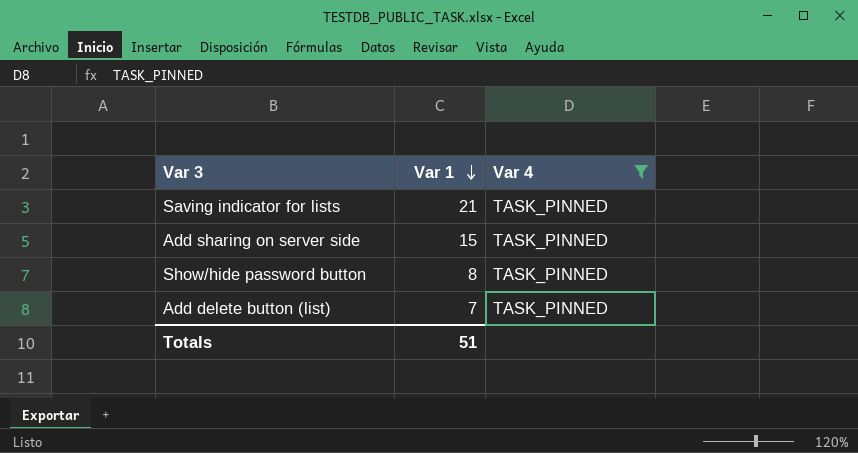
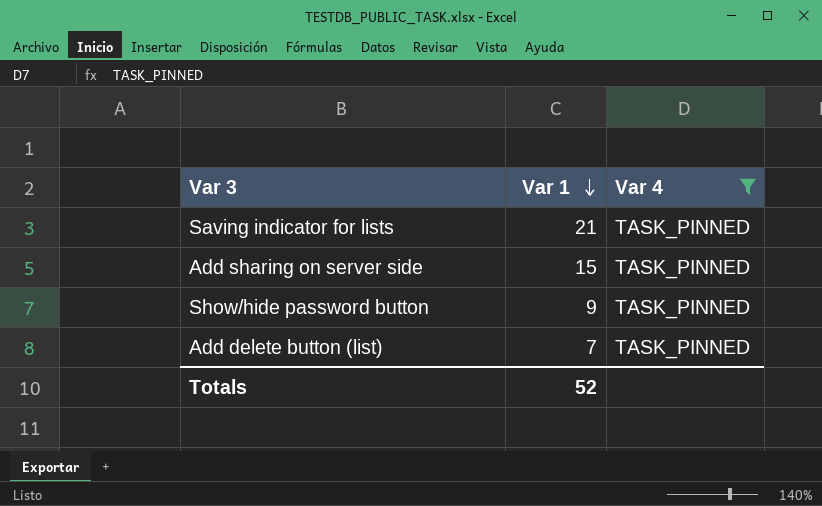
Show/hide password button | Var 1: 8 -> 9
Totals | Var 1: 51 -> 52

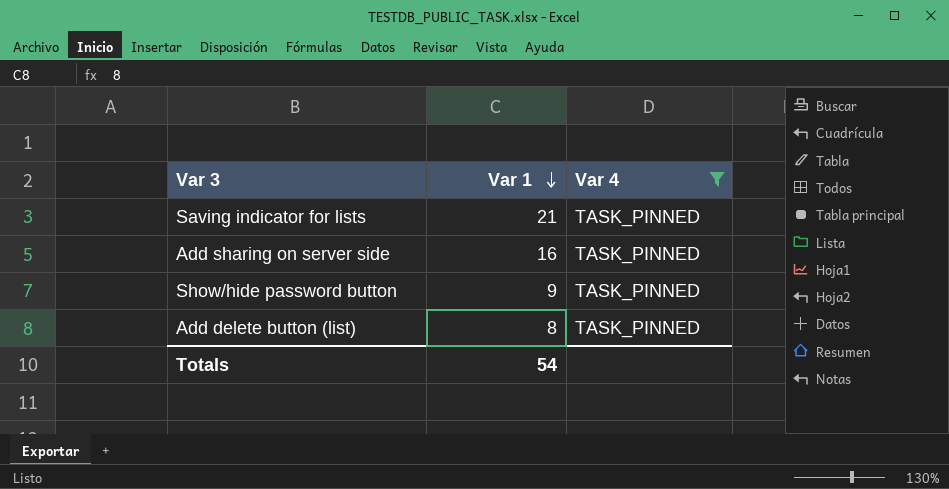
Add sharing on server side | Var 1: 15 -> 16
Add delete button (list) | Var 1: 7 -> 8
Totals | Var 1: 52 -> 54

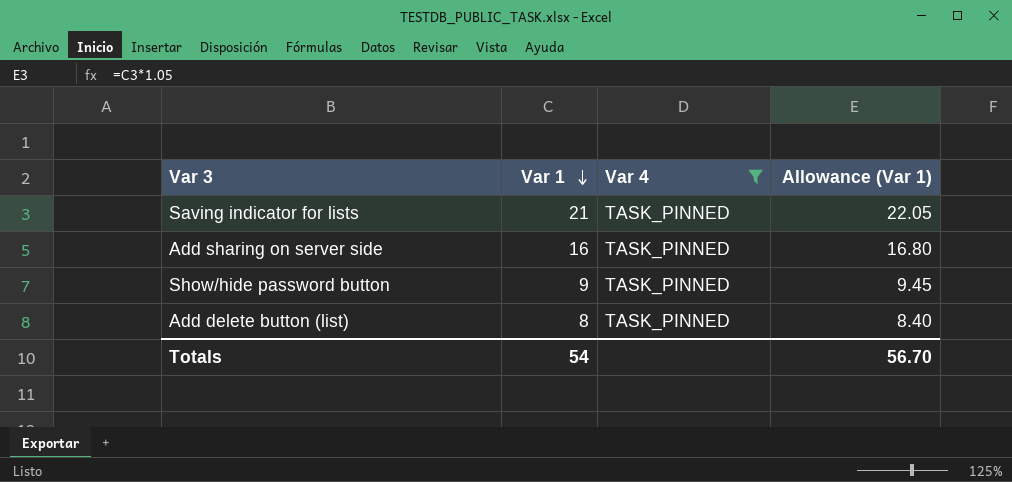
column Allowance (Var 1) | formula: none -> [Var 1] * 1.05

